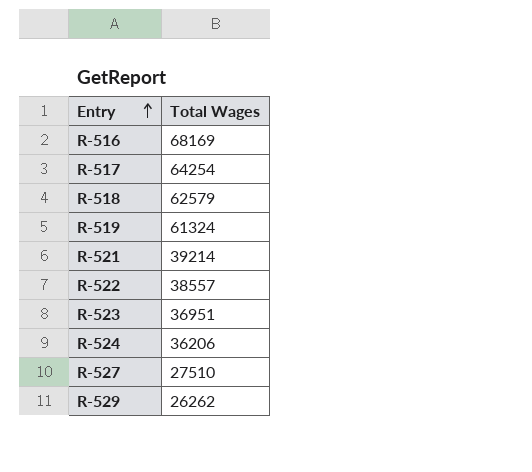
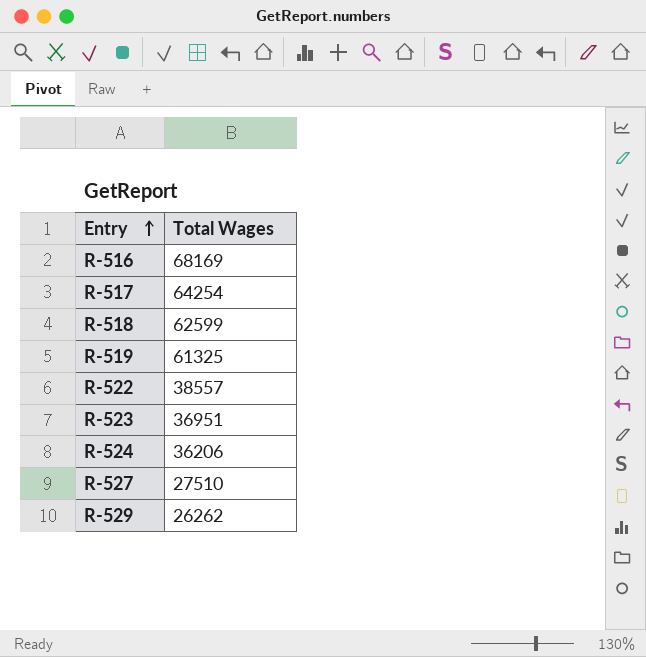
row R-521: 39214 -> none
R-518 | Total Wages: 62579 -> 62599
R-519 | Total Wages: 61324 -> 61325

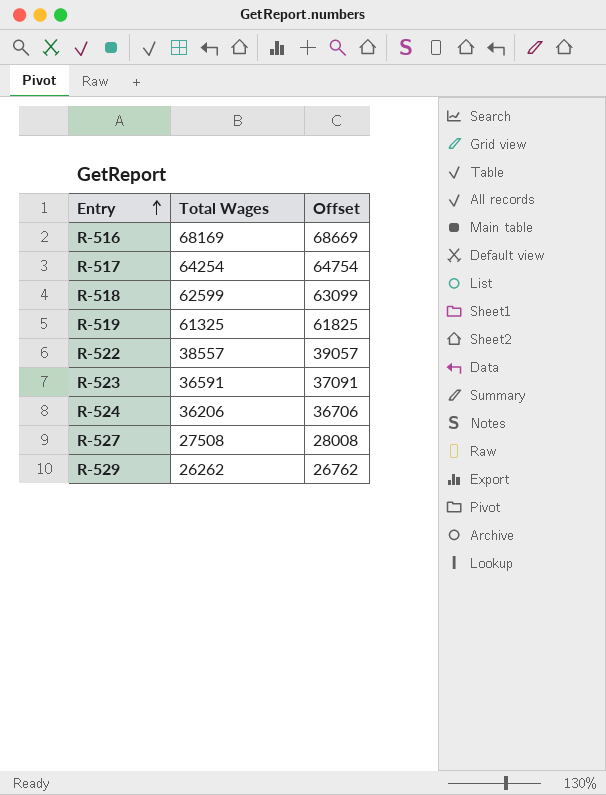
column Offset | formula: none -> [Total Wages] + 500
R-523 | Total Wages: 36951 -> 36591
R-527 | Total Wages: 27510 -> 27508

